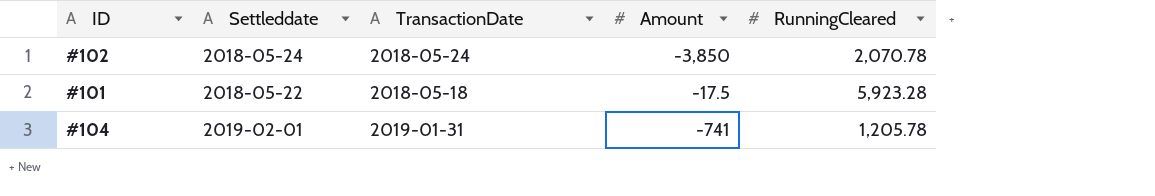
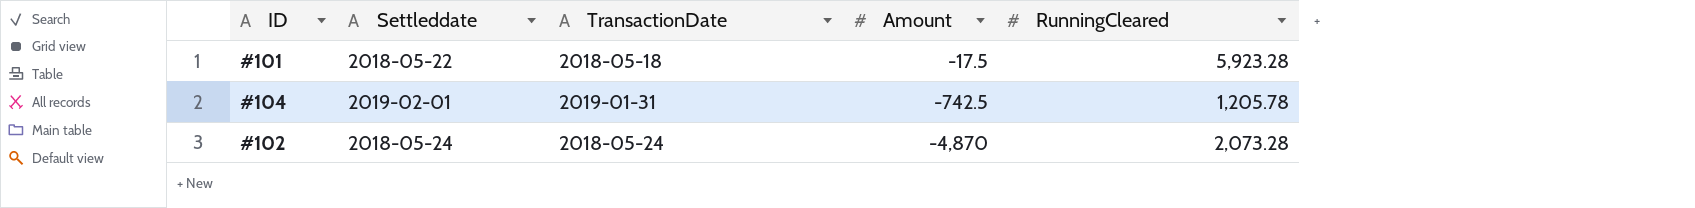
row order: none -> Amount descending
#104 | Amount: -741 -> -742.5
#102 | Amount: -3,850 -> -4,870
#102 | RunningCleared: 2,070.78 -> 2,073.28

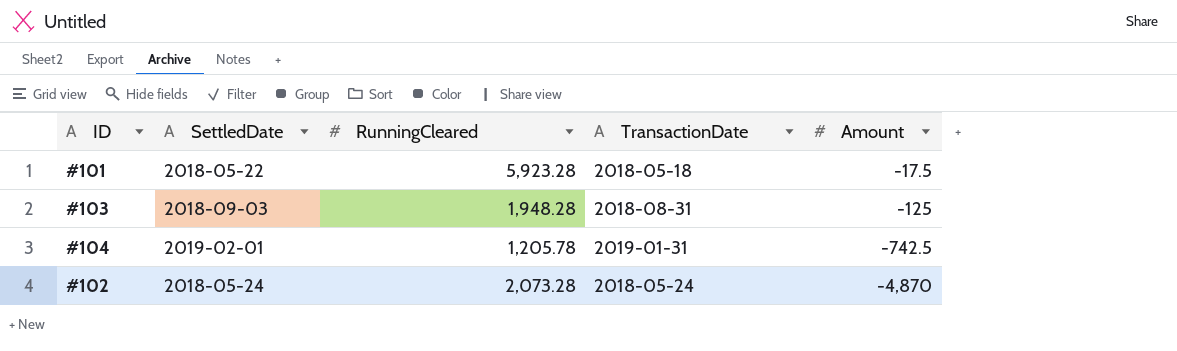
column name: Settleddate -> SettledDate
column RunningCleared | position: 5 -> 3
row #103: none -> 2018-09-03 | 1,948.28 | 2018-08-31 | -125

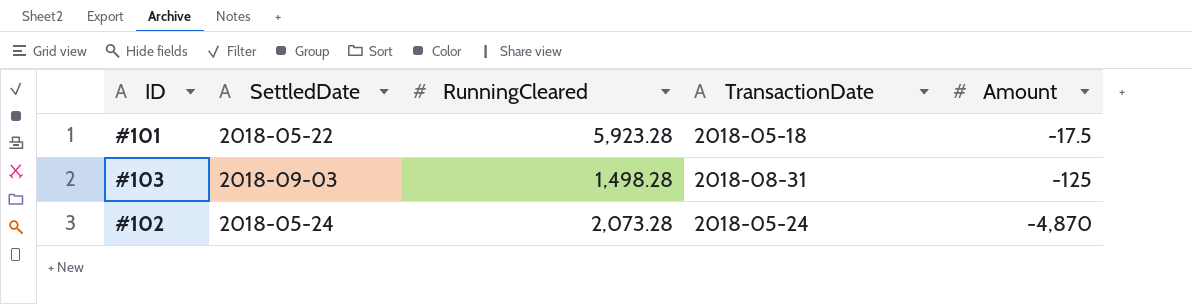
row #104: 2019-02-01 | 1,205.78 | 2019-01-31 | -742.5 -> none
#103 | RunningCleared: 1,948.28 -> 1,498.28

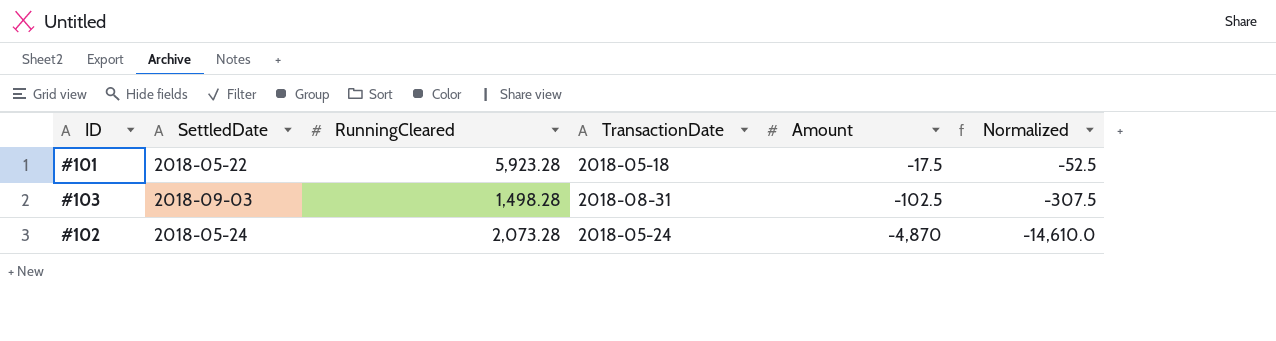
column Normalized | formula: none -> [Amount] * 3
#103 | Amount: -125 -> -102.5

